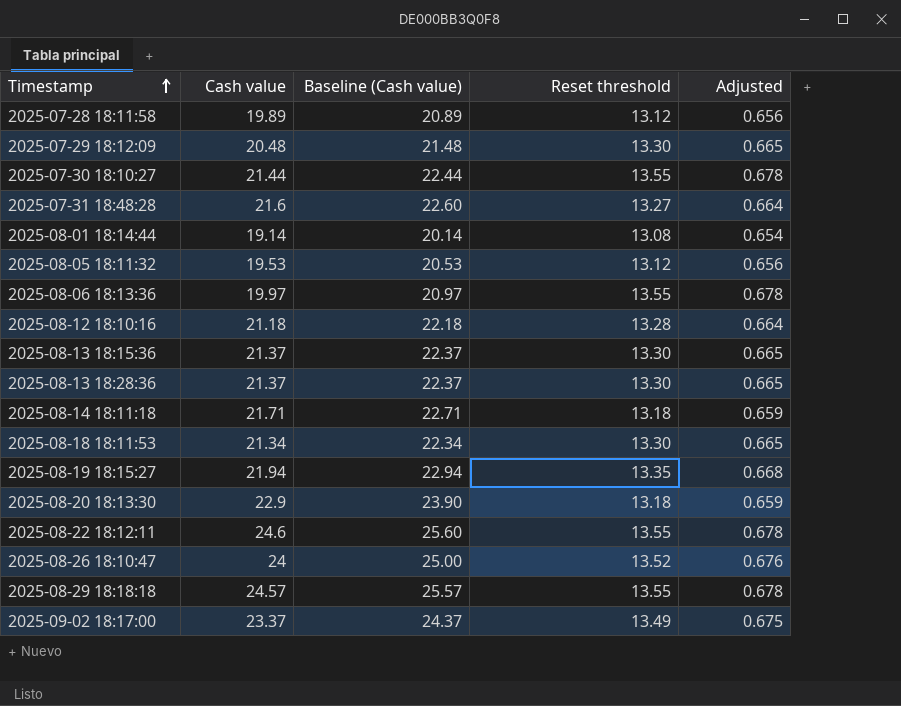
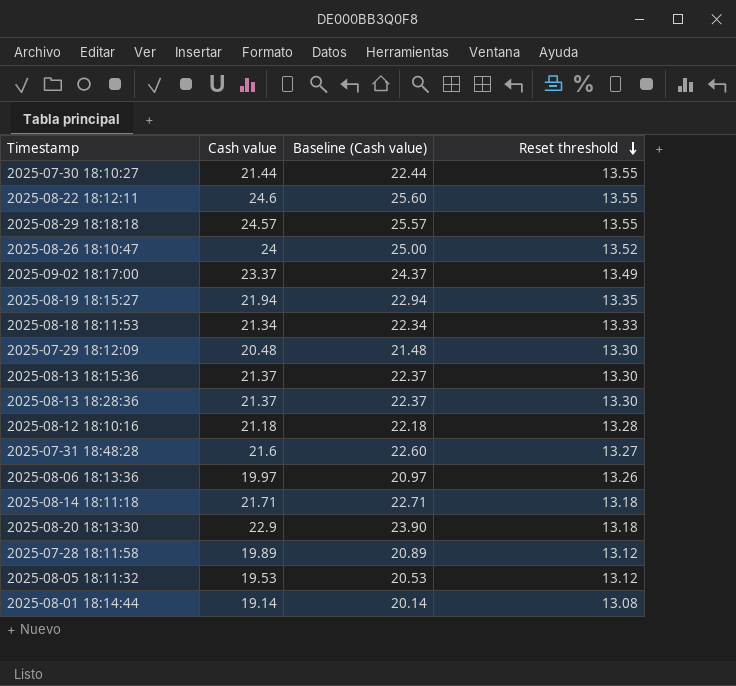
row order: Timestamp ascending -> Reset threshold descending
column Adjusted | formula: [Reset threshold] * 0.05 -> none
2025-08-18 18:11:53 | Reset threshold: 13.30 -> 13.33
2025-08-06 18:13:36 | Reset threshold: 13.55 -> 13.26

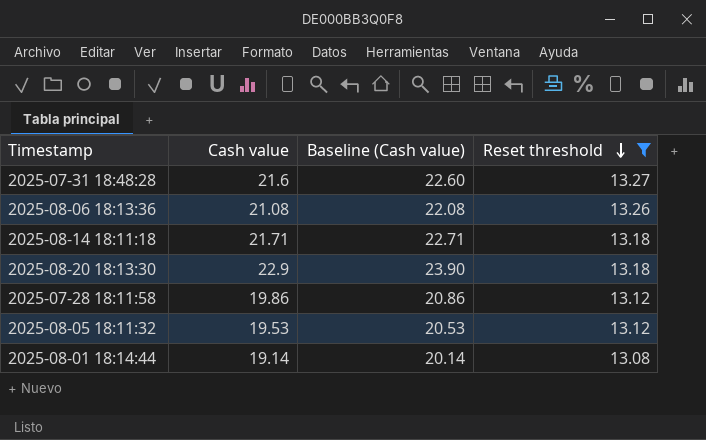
filter: none -> Reset threshold <= 13.27
2025-08-06 18:13:36 | Cash value: 19.97 -> 21.08
2025-08-06 18:13:36 | Baseline (Cash value): 20.97 -> 22.08
2025-07-28 18:11:58 | Cash value: 19.89 -> 19.86
2025-07-28 18:11:58 | Baseline (Cash value): 20.89 -> 20.86

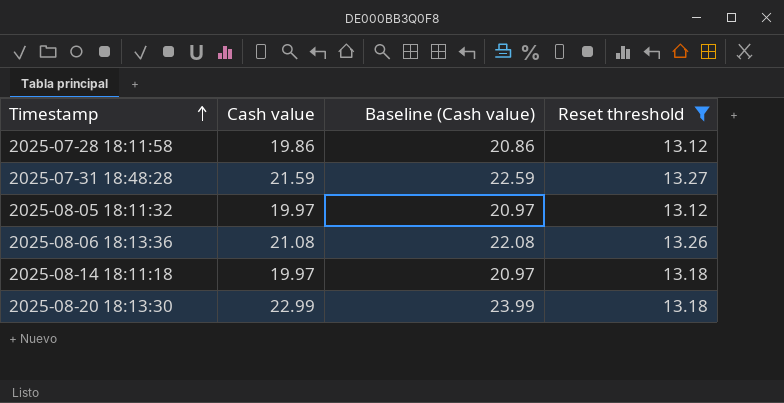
row order: Reset threshold descending -> Timestamp ascending
row 2025-08-01 18:14:44: 19.14 | 20.14 | 13.08 -> none
2025-07-31 18:48:28 | Cash value: 21.6 -> 21.59
2025-07-31 18:48:28 | Baseline (Cash value): 22.60 -> 22.59
2025-08-05 18:11:32 | Cash value: 19.53 -> 19.97
2025-08-05 18:11:32 | Baseline (Cash value): 20.53 -> 20.97
2025-08-14 18:11:18 | Cash value: 21.71 -> 19.97
2025-08-14 18:11:18 | Baseline (Cash value): 22.71 -> 20.97
2025-08-20 18:13:30 | Cash value: 22.9 -> 22.99
2025-08-20 18:13:30 | Baseline (Cash value): 23.90 -> 23.99

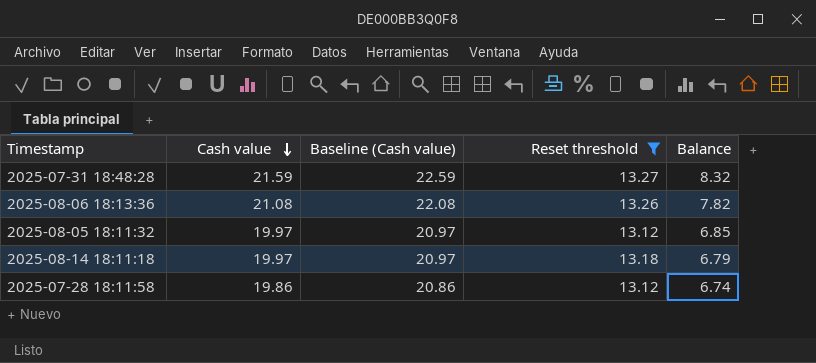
row order: Timestamp ascending -> Cash value descending
column Balance | formula: none -> [Cash value] - [Reset threshold]
row 2025-08-20 18:13:30: 22.99 | 23.99 | 13.18 -> none

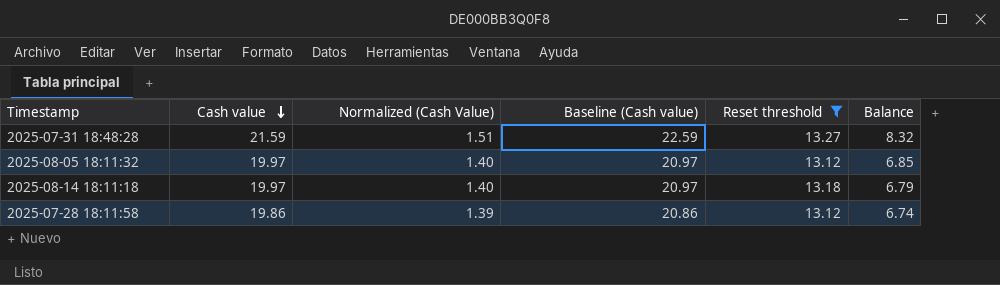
column Normalized (Cash Value) | formula: none -> [Cash value] * 0.07
row 2025-08-06 18:13:36: 21.08 | 22.08 | 13.26 | 7.82 -> none

